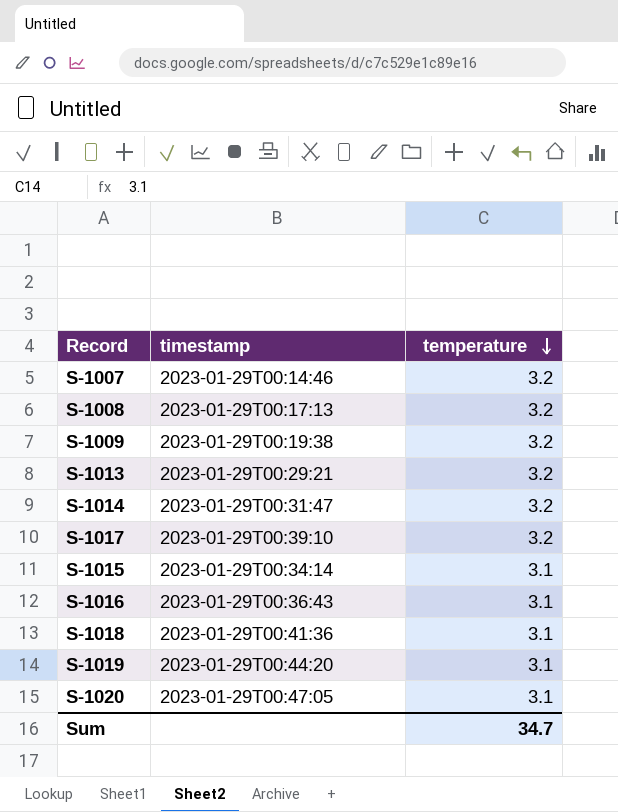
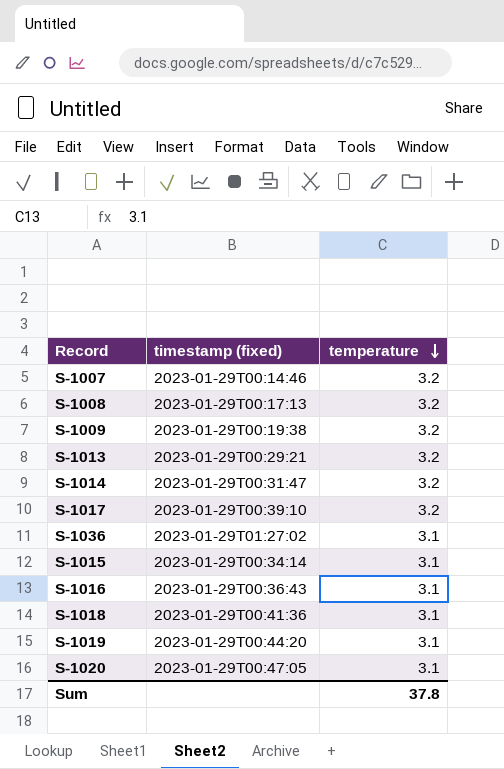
column name: timestamp -> timestamp (fixed)
row S-1036: none -> 2023-01-29T01:27:02 | 3.1
Sum | temperature: 34.7 -> 37.8

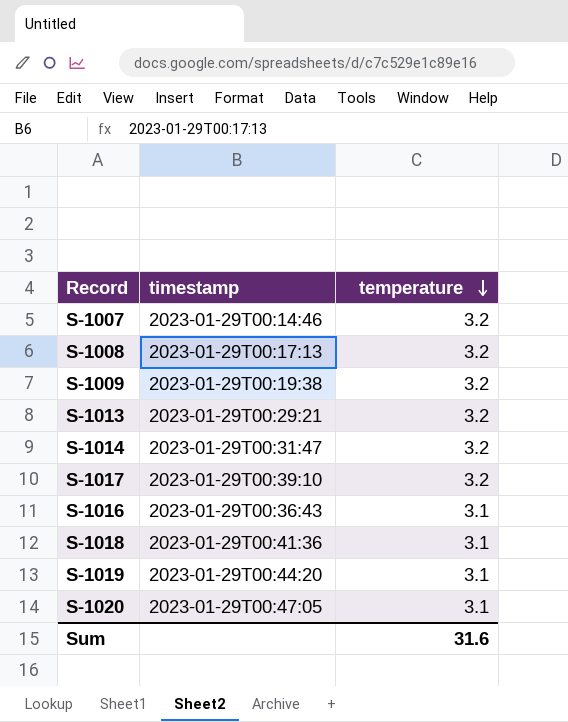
column name: timestamp (fixed) -> timestamp
row S-1036: 2023-01-29T01:27:02 | 3.1 -> none
row S-1015: 2023-01-29T00:34:14 | 3.1 -> none
Sum | temperature: 37.8 -> 31.6

